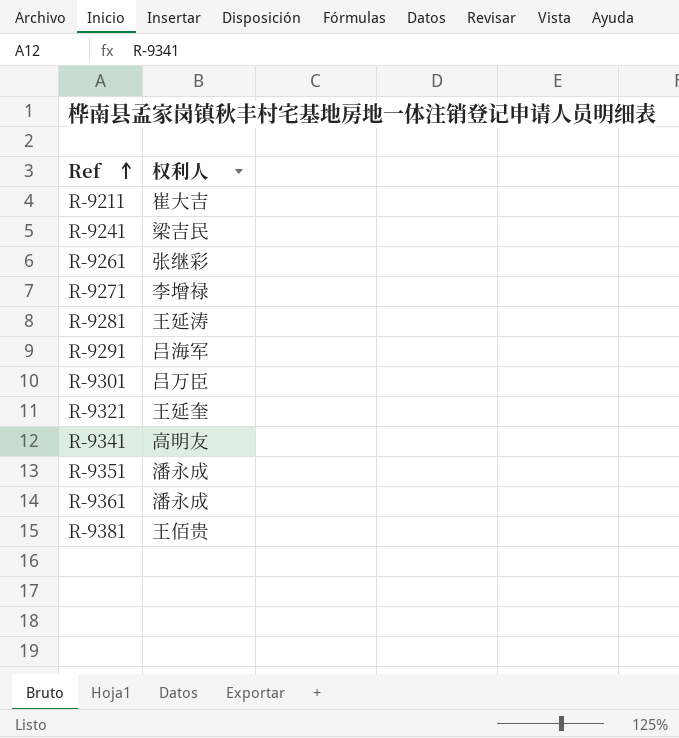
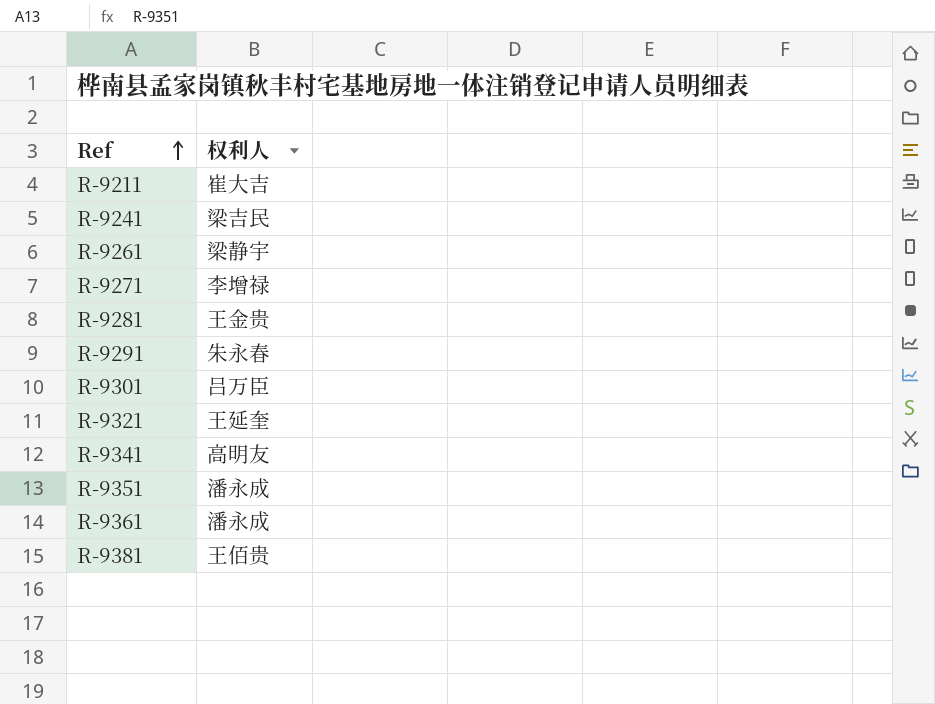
R-9261 | 权利人: 张继彩 -> 梁静宇
R-9281 | 权利人: 王延涛 -> 王金贵
R-9291 | 权利人: 吕海军 -> 朱永春

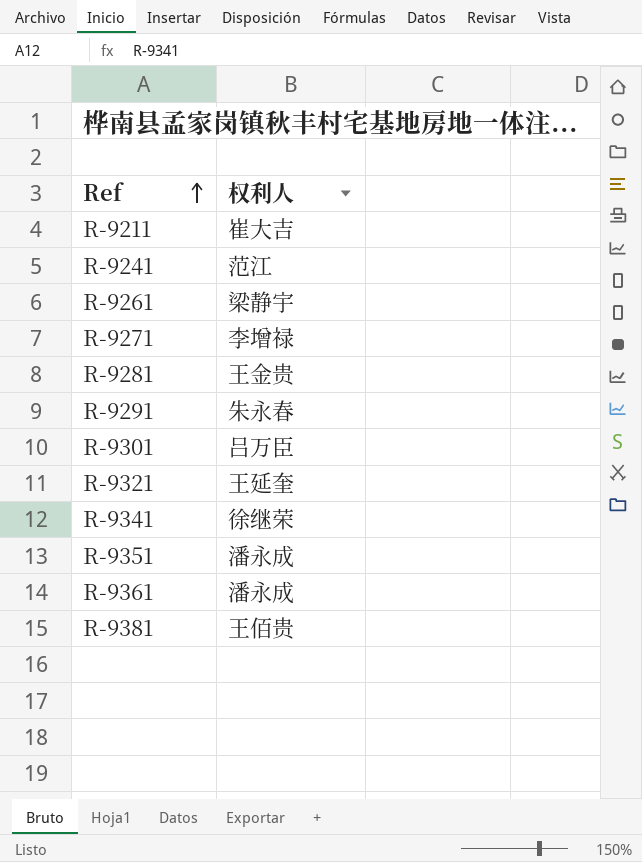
R-9241 | 权利人: 梁吉民 -> 范江
R-9341 | 权利人: 高明友 -> 徐继荣

